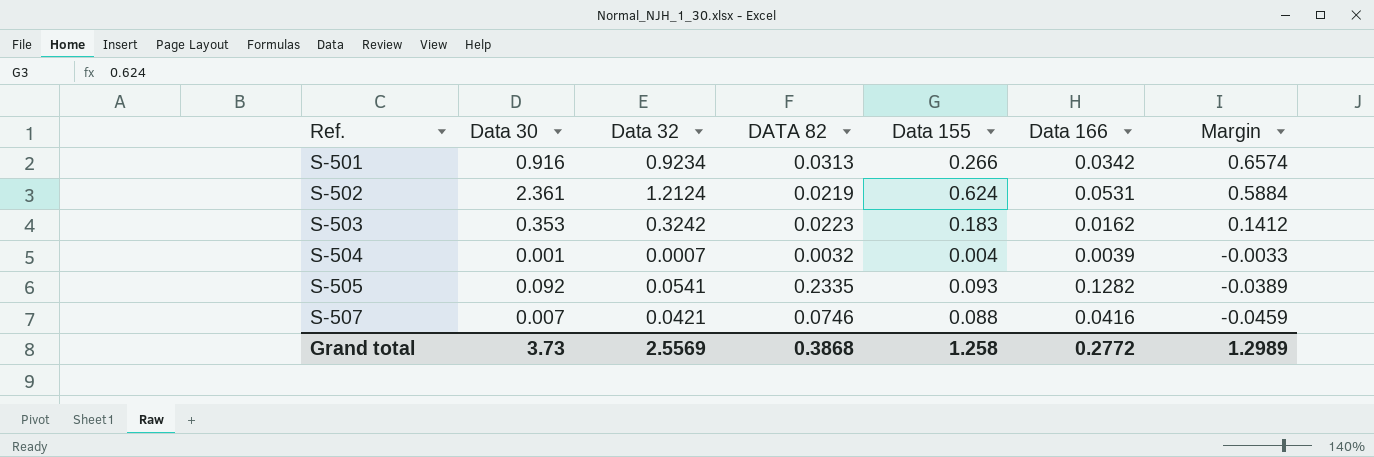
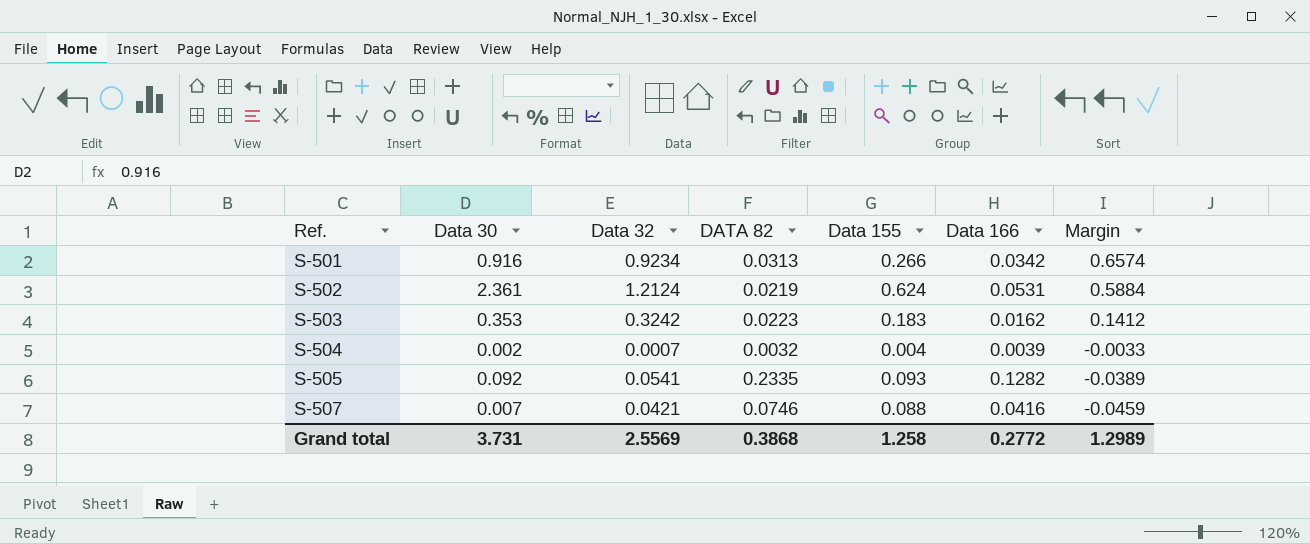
S-504 | Data 30: 0.001 -> 0.002
Grand total | Data 30: 3.73 -> 3.731

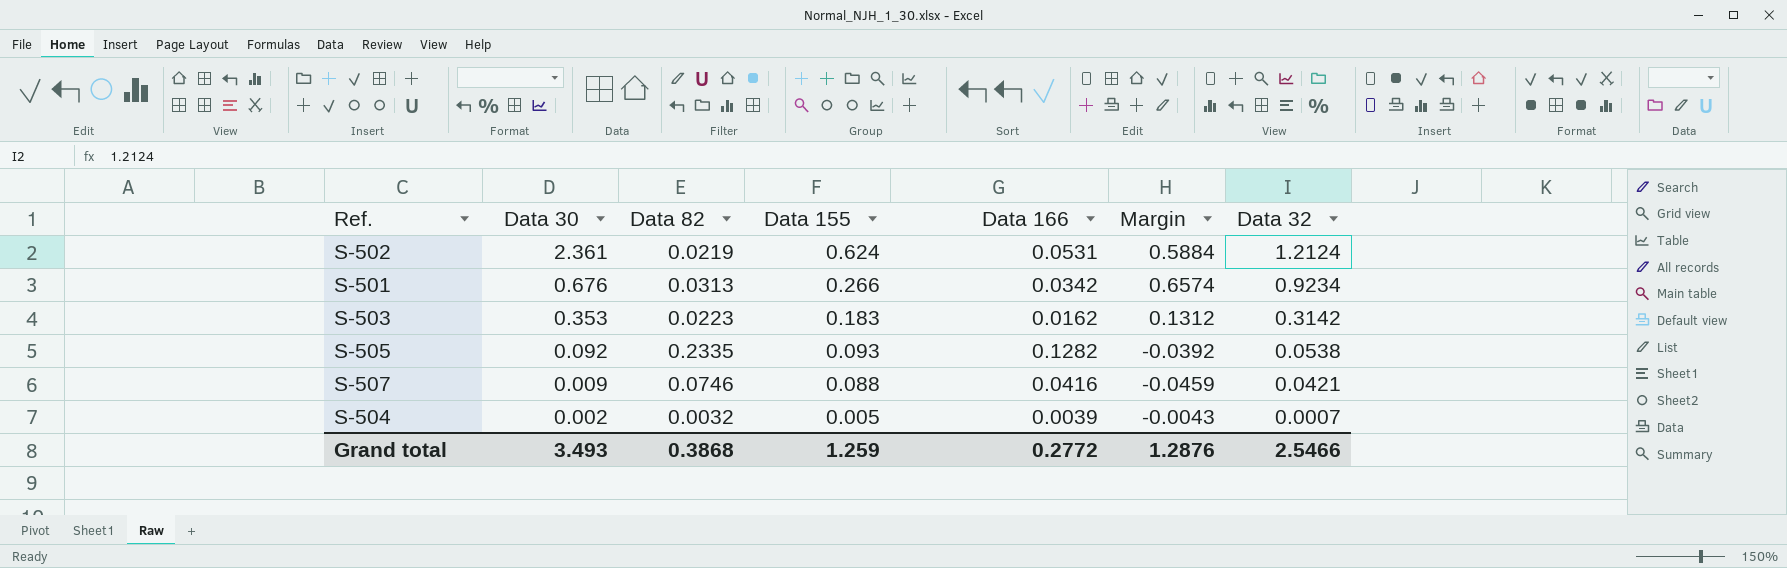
row order: Ref. ascending -> Data 30 descending
column name: DATA 82 -> Data 82
column Data 32 | position: 3 -> 7
S-501 | Data 30: 0.916 -> 0.676
S-503 | Margin: 0.1412 -> 0.1312
S-503 | Data 32: 0.3242 -> 0.3142
S-505 | Margin: -0.0389 -> -0.0392
S-505 | Data 32: 0.0541 -> 0.0538
S-507 | Data 30: 0.007 -> 0.009
S-504 | Data 155: 0.004 -> 0.005
S-504 | Margin: -0.0033 -> -0.0043
Grand total | Data 30: 3.731 -> 3.493
Grand total | Data 155: 1.258 -> 1.259
Grand total | Margin: 1.2989 -> 1.2876
Grand total | Data 32: 2.5569 -> 2.5466

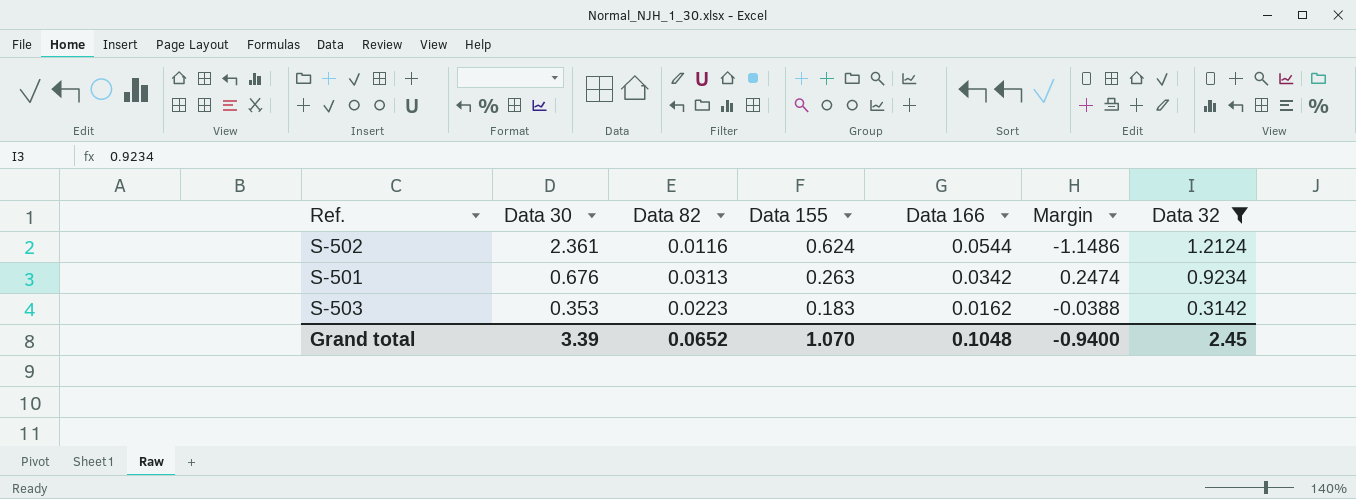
filter: none -> Data 32 >= 0.3142
column Margin | formula: [Data 32] - [Data 155] -> [Data 32] - [Data 30]
S-502 | Data 82: 0.0219 -> 0.0116
S-502 | Data 166: 0.0531 -> 0.0544
S-501 | Data 155: 0.266 -> 0.263
Grand total | Data 30: 3.493 -> 3.39
Grand total | Data 82: 0.3868 -> 0.0652
Grand total | Data 155: 1.259 -> 1.070
Grand total | Data 166: 0.2772 -> 0.1048
Grand total | Margin: 1.2876 -> -0.9400
Grand total | Data 32: 2.5466 -> 2.45

